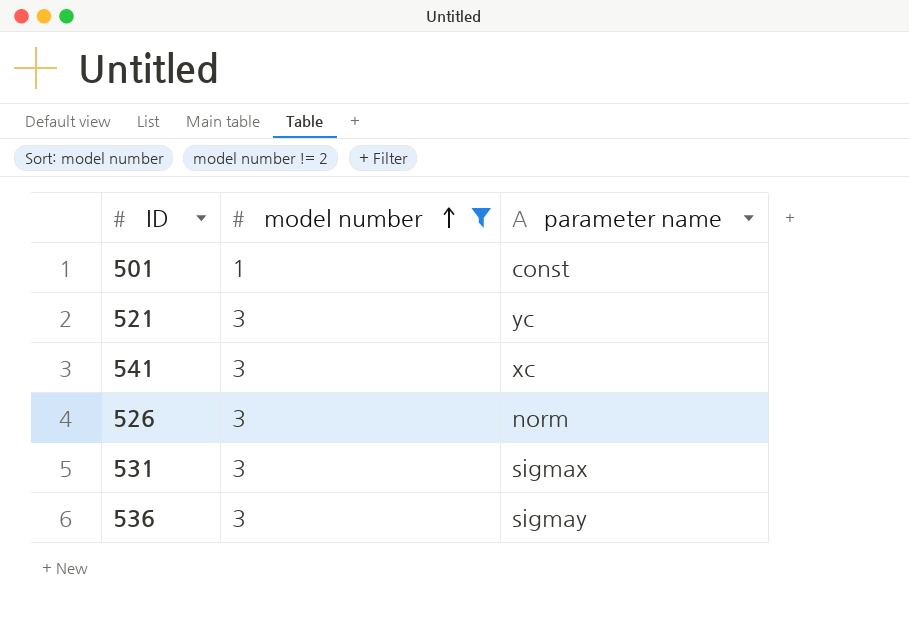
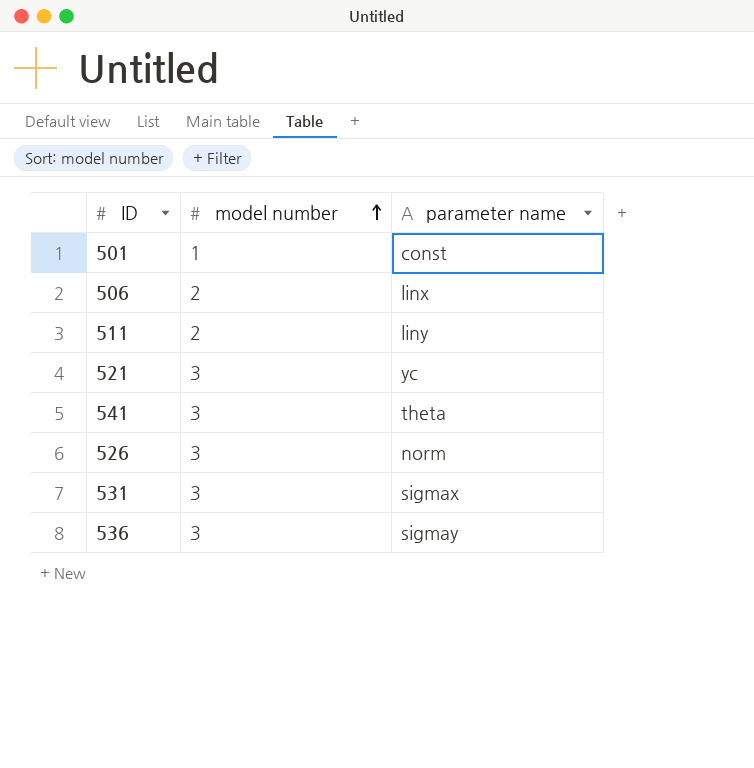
filter: model number != 2 -> none
541 | parameter name: xc -> theta

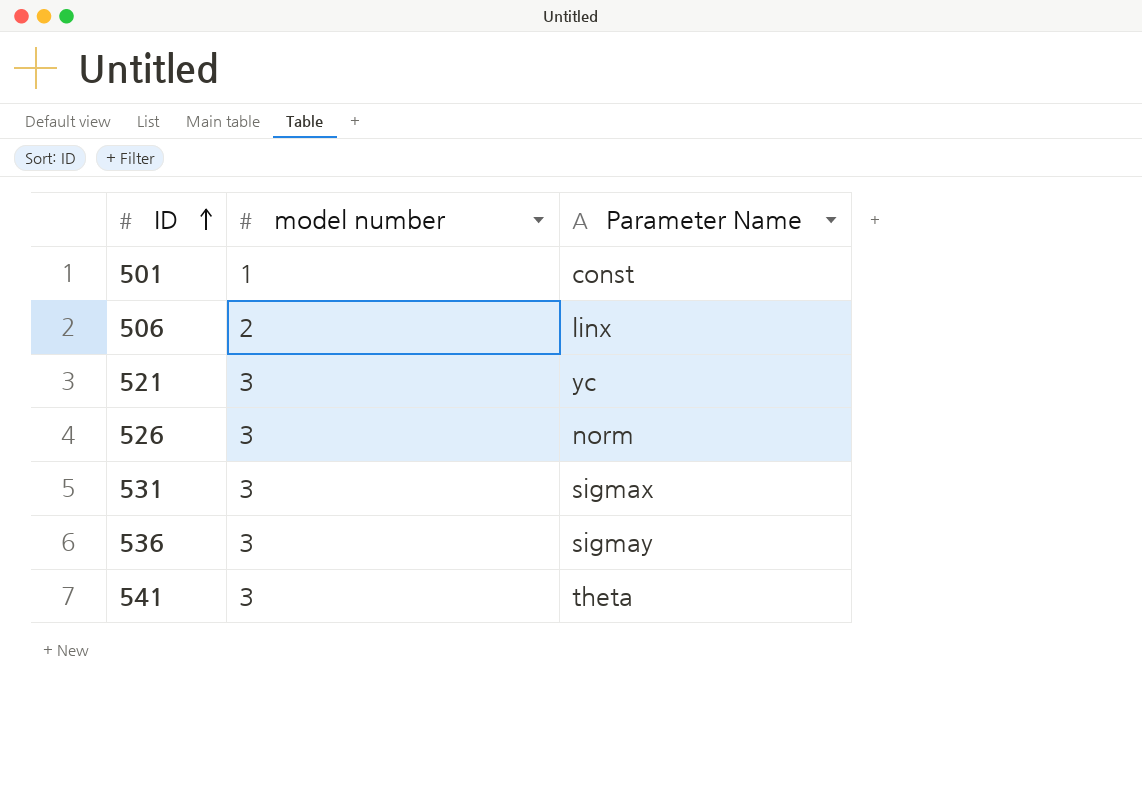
row order: model number ascending -> ID ascending
column name: parameter name -> Parameter Name
row 511: 2 | liny -> none

